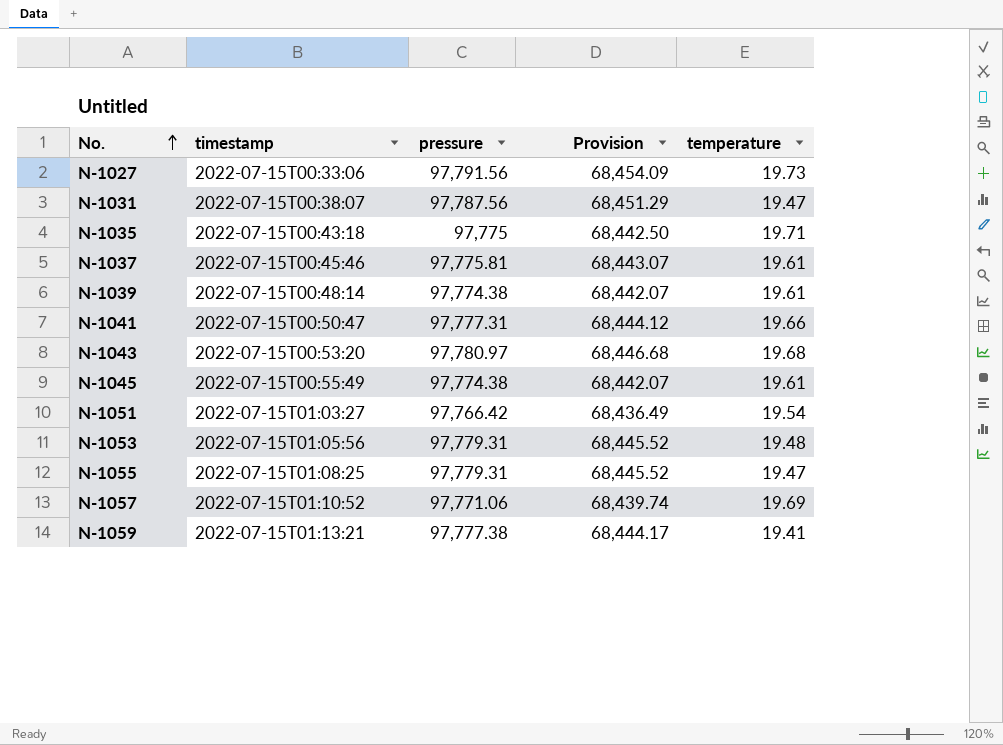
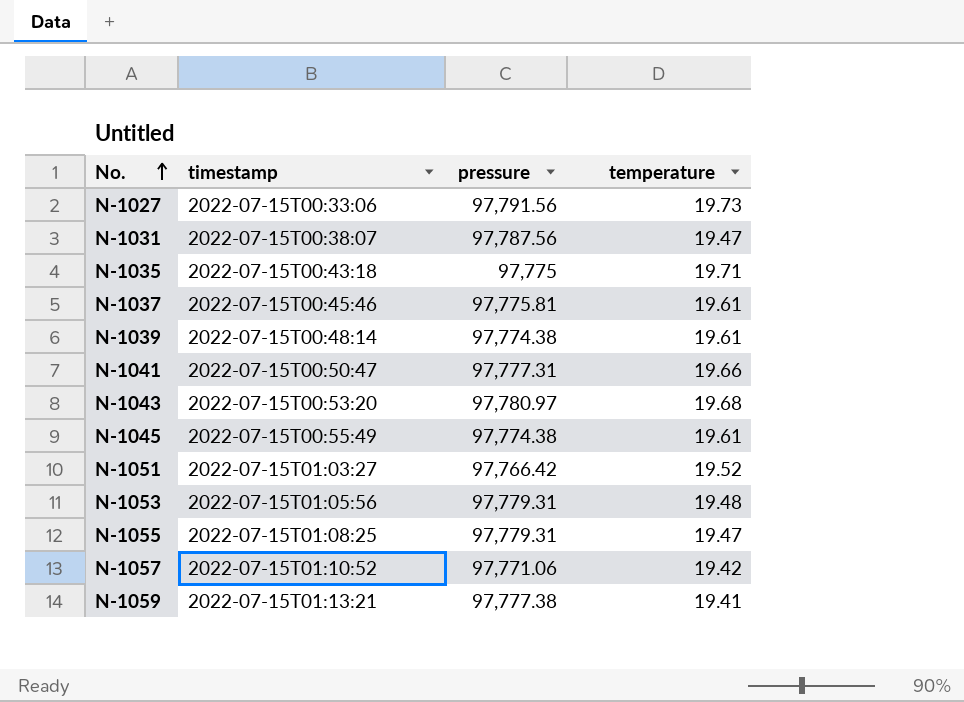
column Provision | formula: [pressure] * 0.7 -> none
N-1051 | temperature: 19.54 -> 19.52
N-1057 | temperature: 19.69 -> 19.42

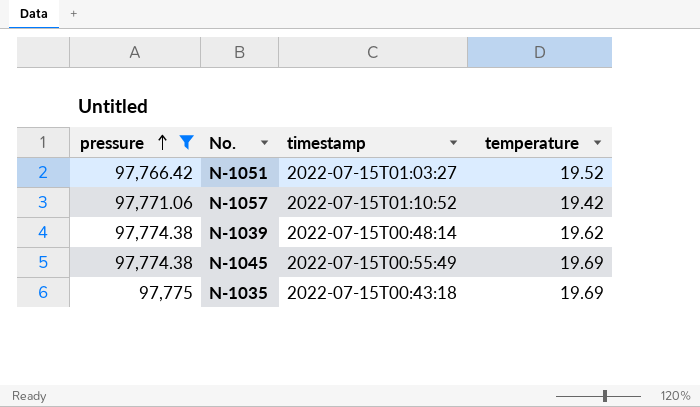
filter: none -> pressure <= 97,775
row order: No. ascending -> pressure ascending
column pressure | position: 3 -> 1
N-1039 | temperature: 19.61 -> 19.62
N-1045 | temperature: 19.61 -> 19.69
N-1035 | temperature: 19.71 -> 19.69

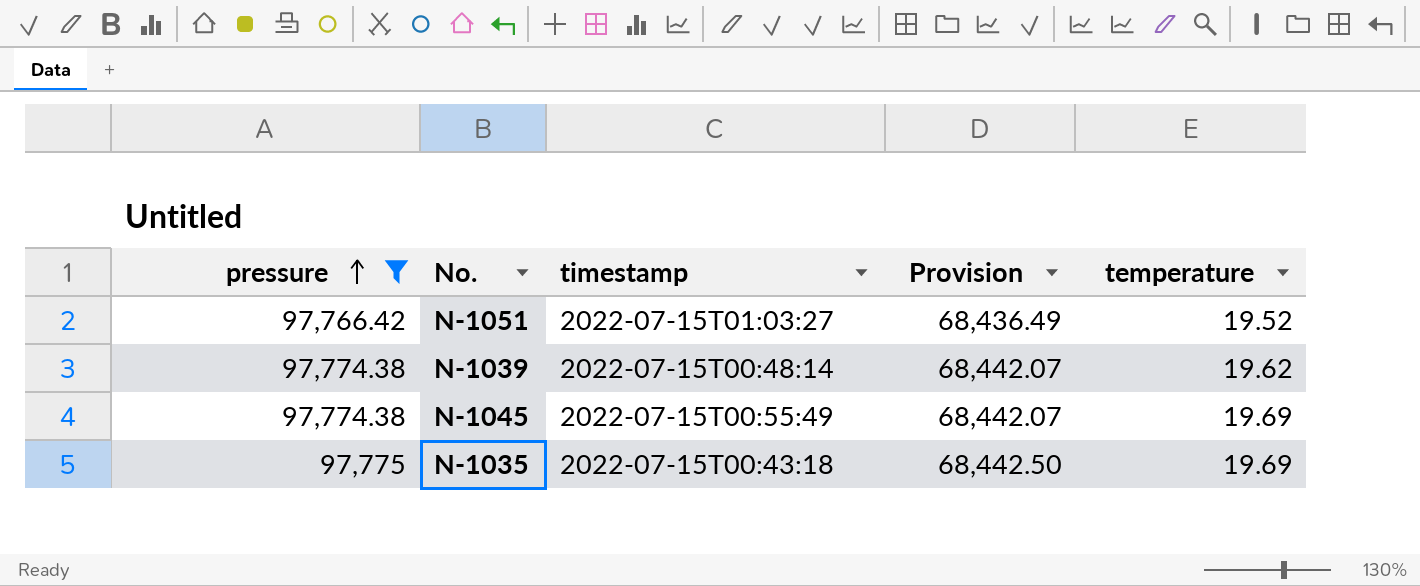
column Provision | formula: none -> [pressure] * 0.7
row N-1057: 97,771.06 | 2022-07-15T01:10:52 | 19.42 -> none

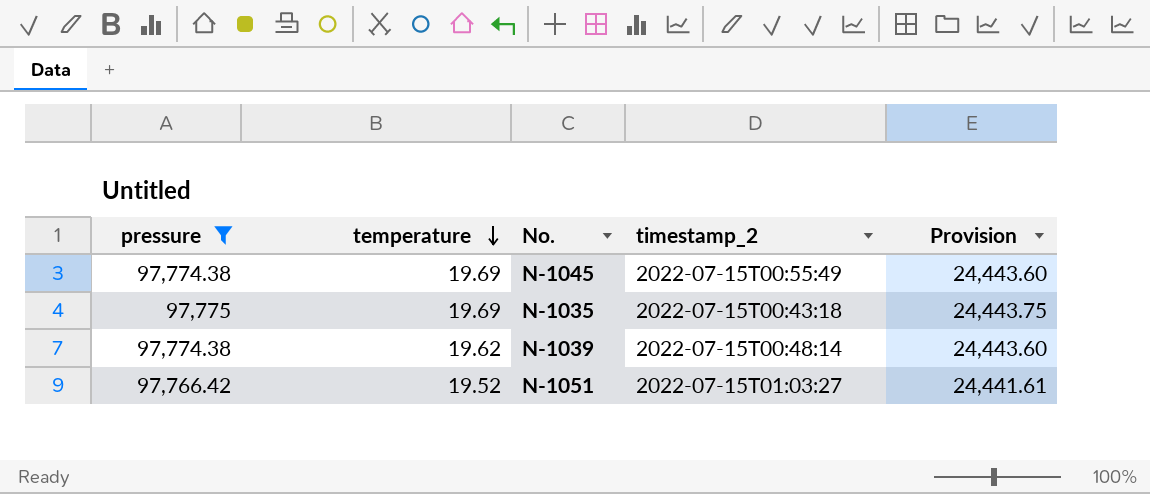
row order: pressure ascending -> temperature descending
column temperature | position: 5 -> 2
column name: timestamp -> timestamp_2
column Provision | formula: [pressure] * 0.7 -> [pressure] * 0.25

